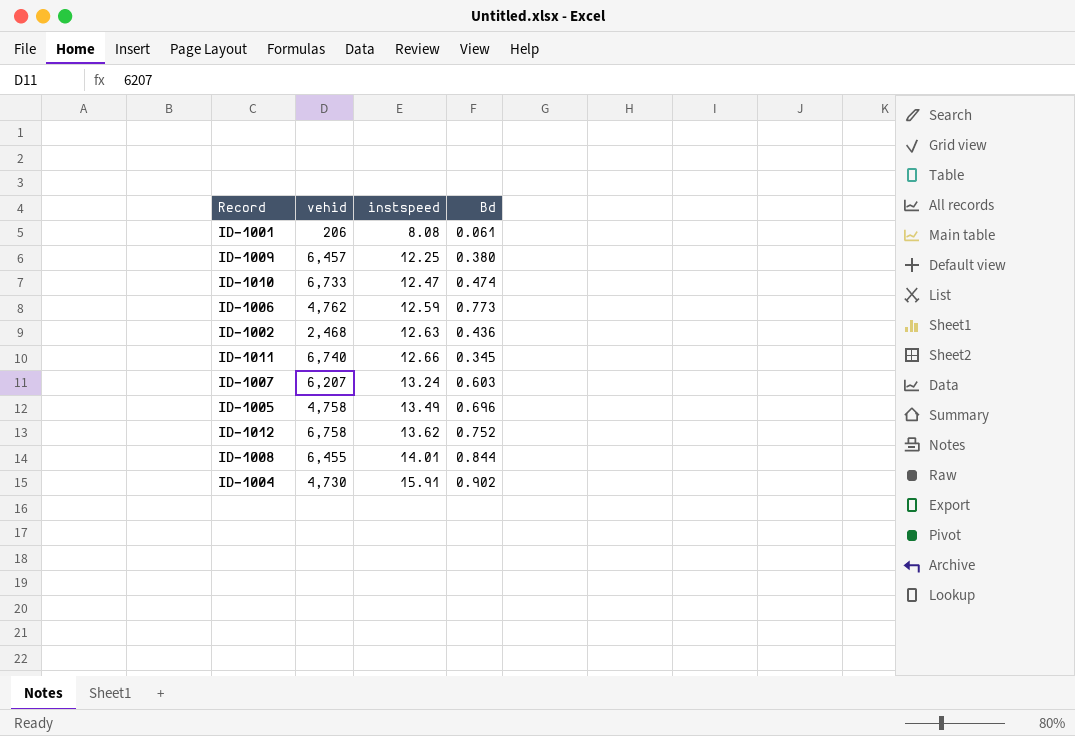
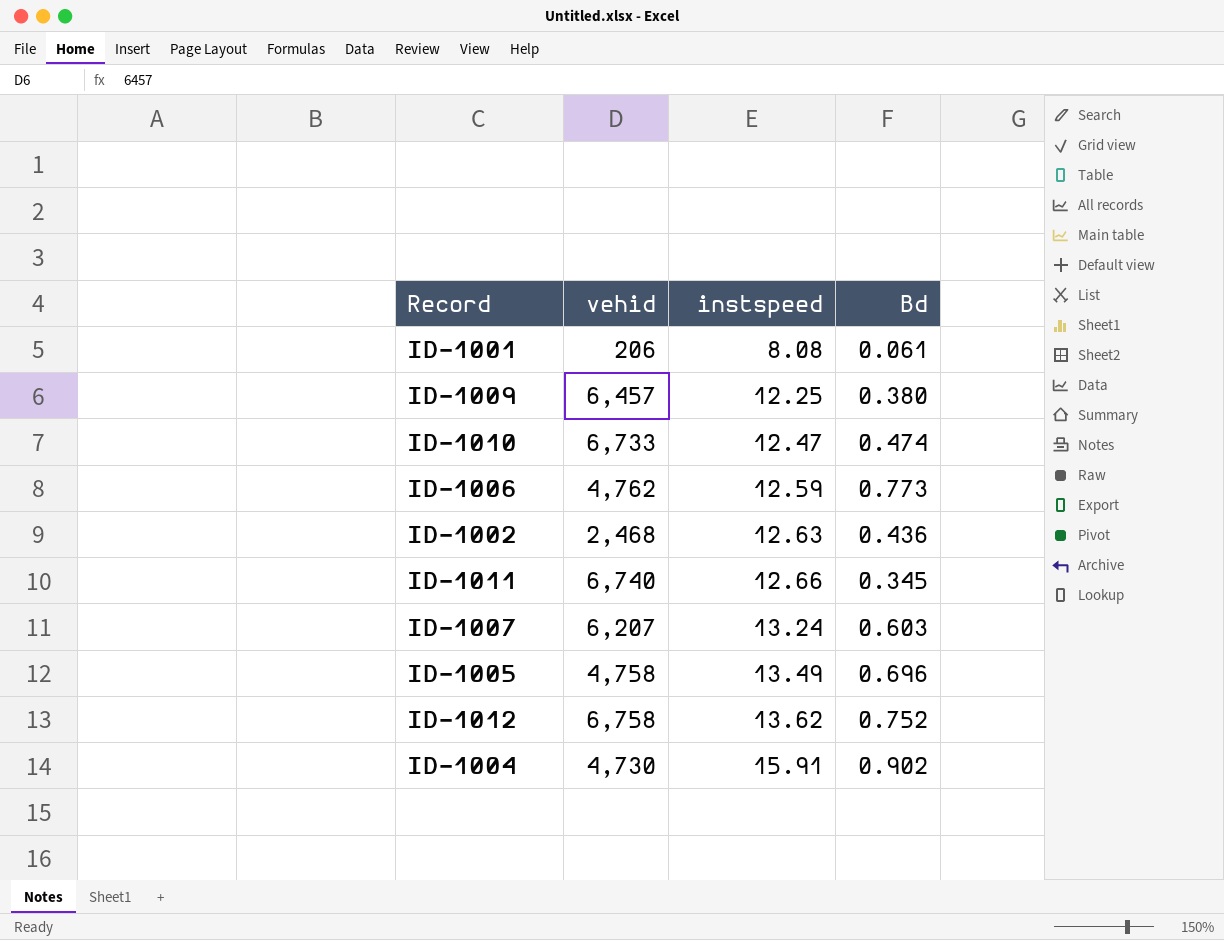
row ID-1008: 6,455 | 14.01 | 0.844 -> none

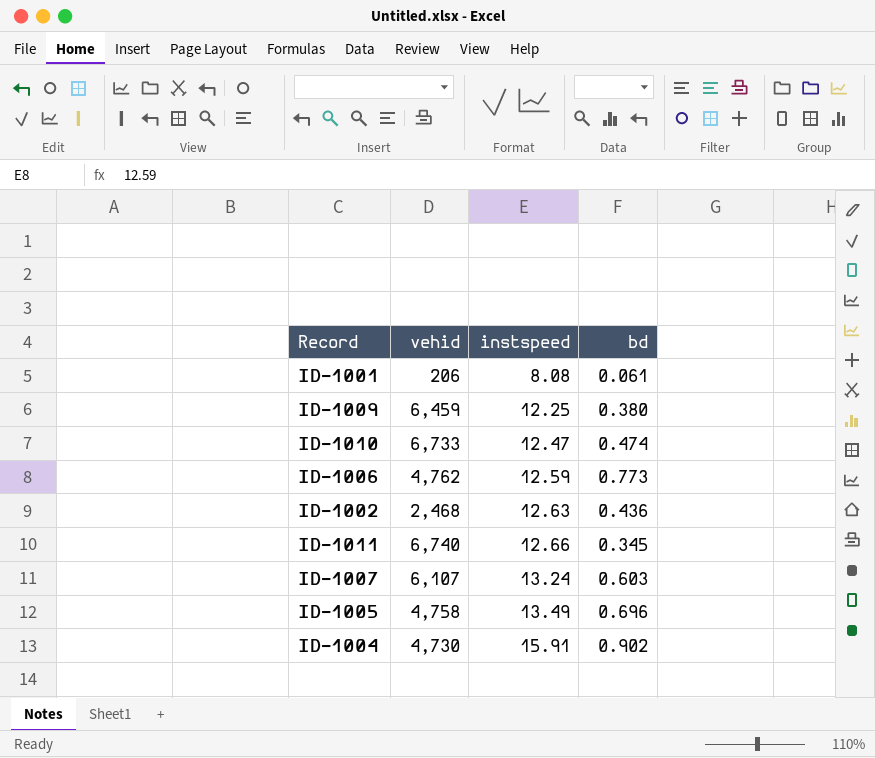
column name: Bd -> bd
row ID-1012: 6,758 | 13.62 | 0.752 -> none
ID-1009 | vehid: 6,457 -> 6,459
ID-1007 | vehid: 6,207 -> 6,107

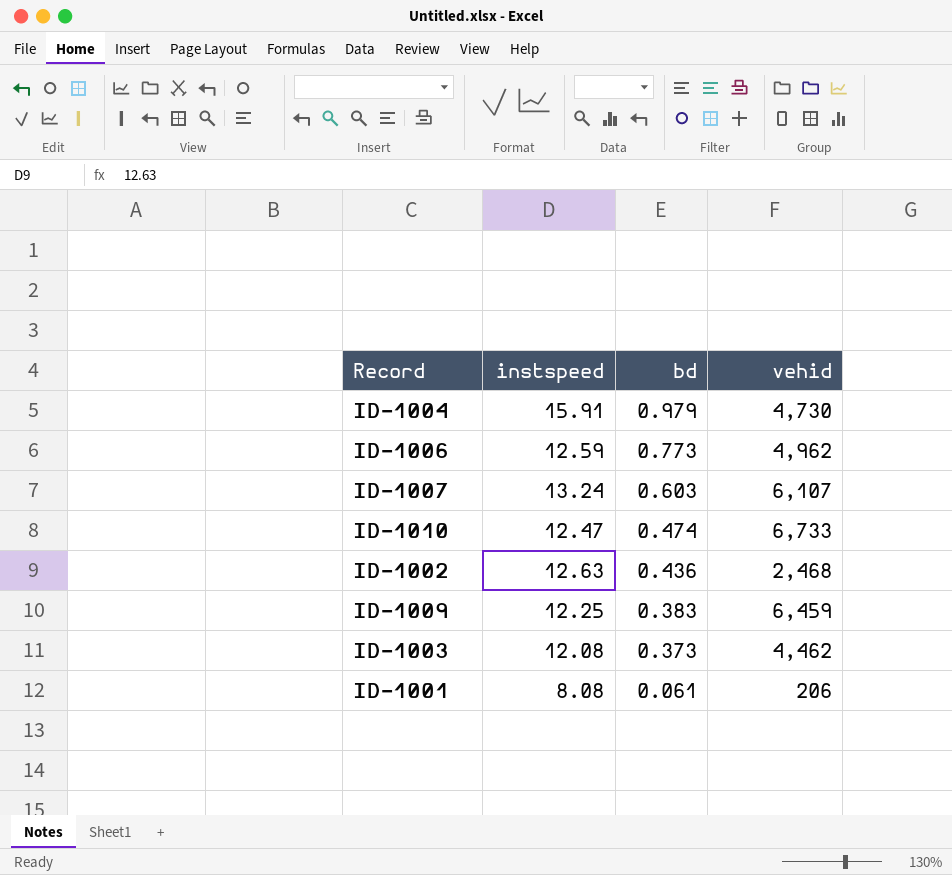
row order: instspeed ascending -> bd descending
column vehid | position: 2 -> 4
row ID-1011: 6,740 | 12.66 | 0.345 -> none
row ID-1005: 4,758 | 13.49 | 0.696 -> none
ID-1004 | bd: 0.902 -> 0.979
ID-1006 | vehid: 4,762 -> 4,962
ID-1009 | bd: 0.380 -> 0.383
row ID-1003: none -> 12.08 | 0.373 | 4,462

